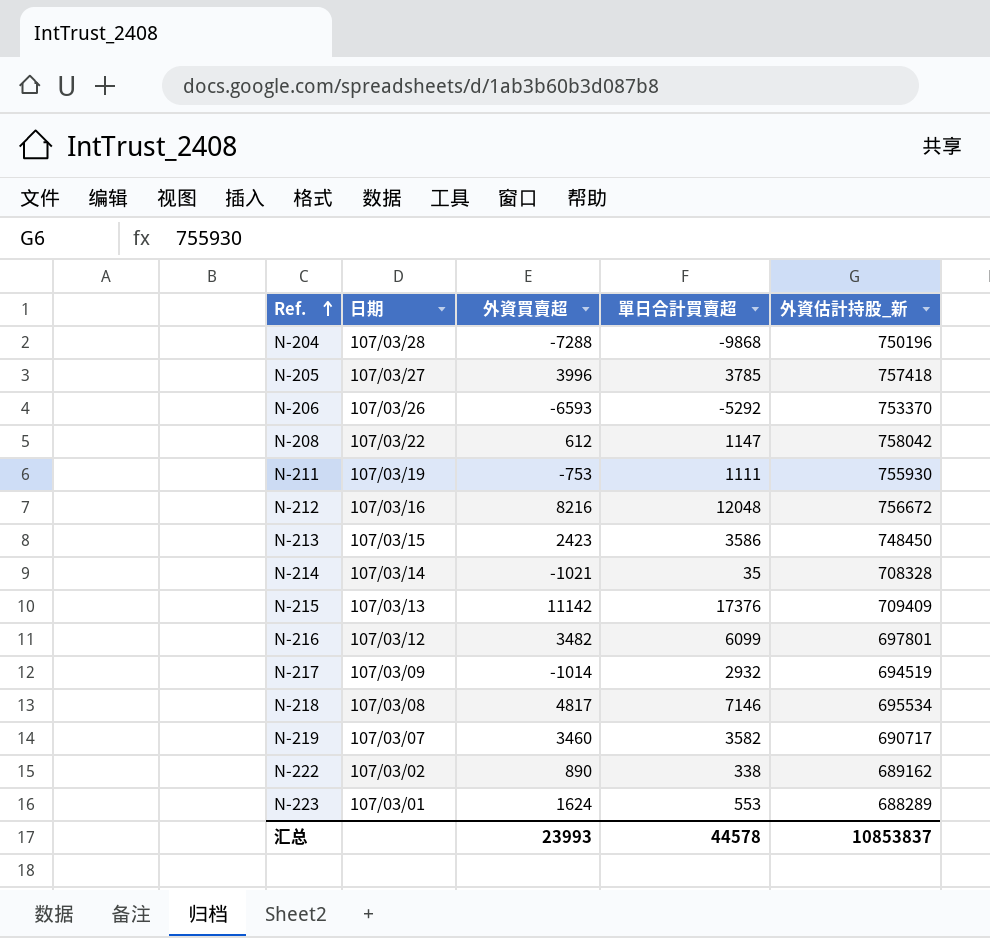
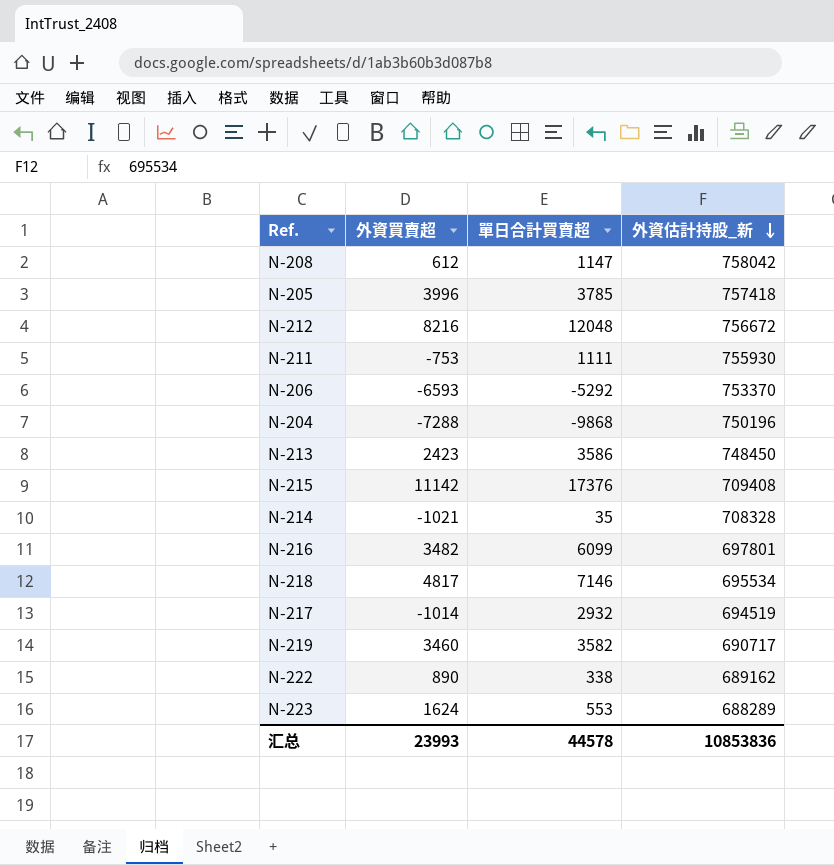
row order: Ref. ascending -> 外資估計持股_新 descending
column 日期 | position: 2 -> none
N-215 | 外資估計持股_新: 709409 -> 709408
汇总 | 外資估計持股_新: 10853837 -> 10853836

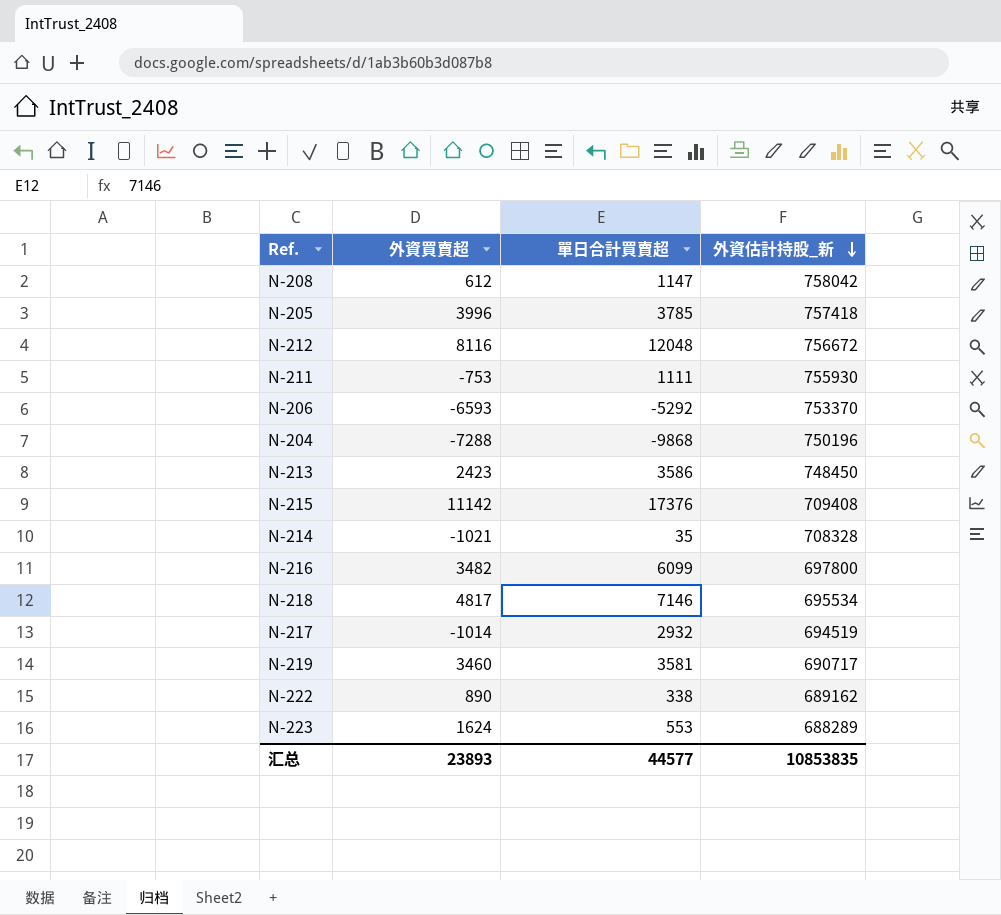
N-212 | 外資買賣超: 8216 -> 8116
N-216 | 外資估計持股_新: 697801 -> 697800
N-219 | 單日合計買賣超: 3582 -> 3581
汇总 | 外資買賣超: 23993 -> 23893
汇总 | 單日合計買賣超: 44578 -> 44577
汇总 | 外資估計持股_新: 10853836 -> 10853835

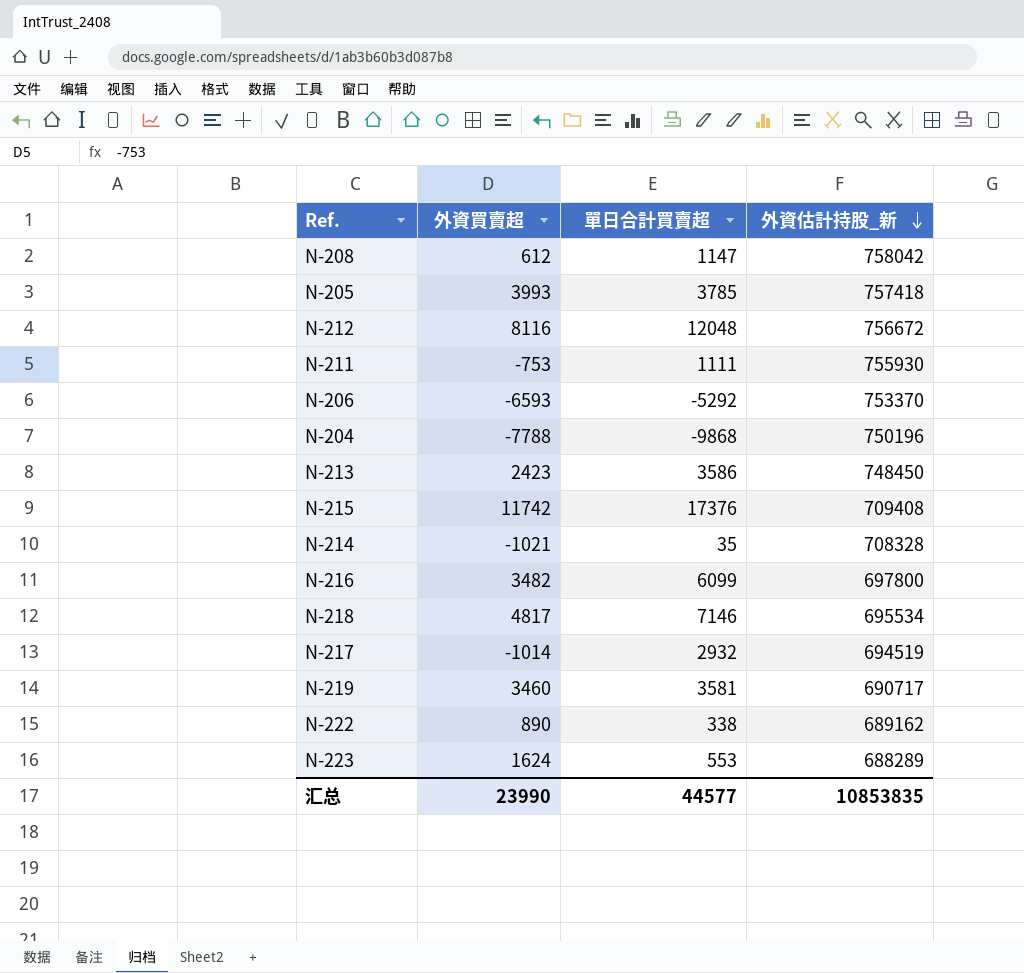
N-205 | 外資買賣超: 3996 -> 3993
N-204 | 外資買賣超: -7288 -> -7788
N-215 | 外資買賣超: 11142 -> 11742
汇总 | 外資買賣超: 23893 -> 23990

